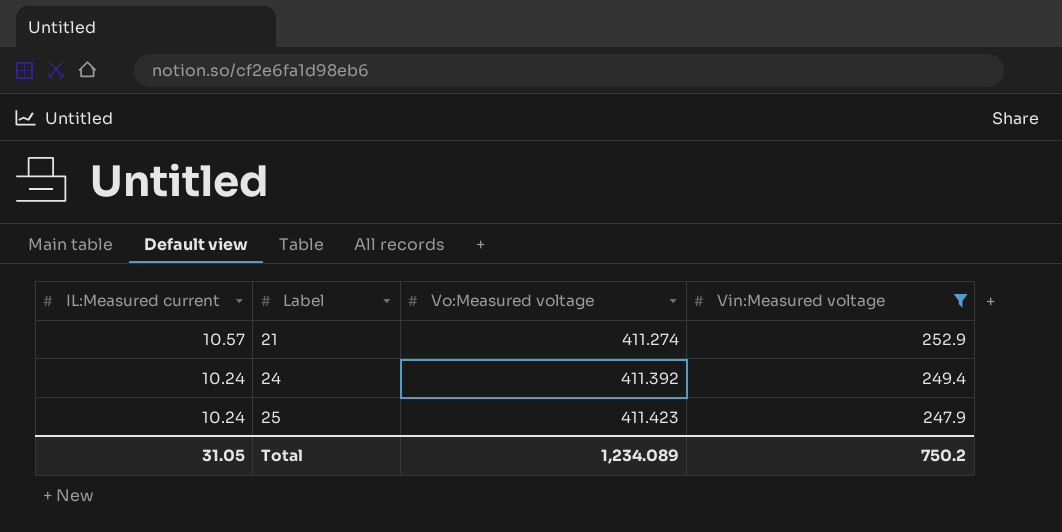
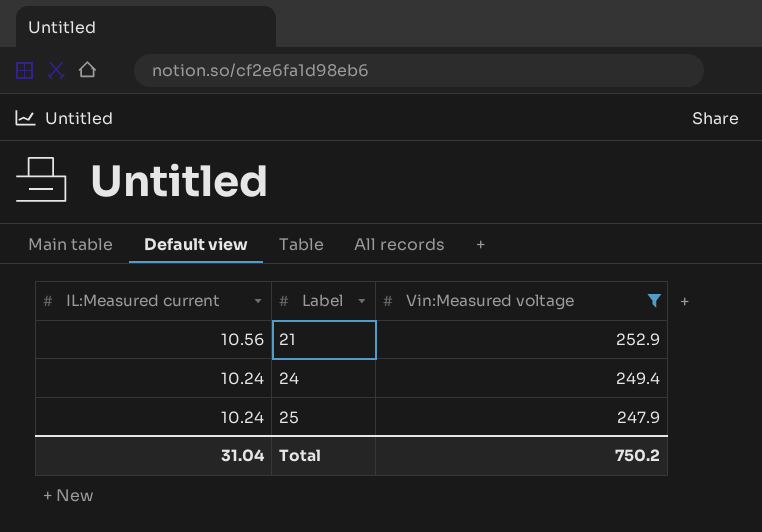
column Vo:Measured voltage | position: 3 -> none
21 | IL:Measured current: 10.57 -> 10.56
Total | IL:Measured current: 31.05 -> 31.04

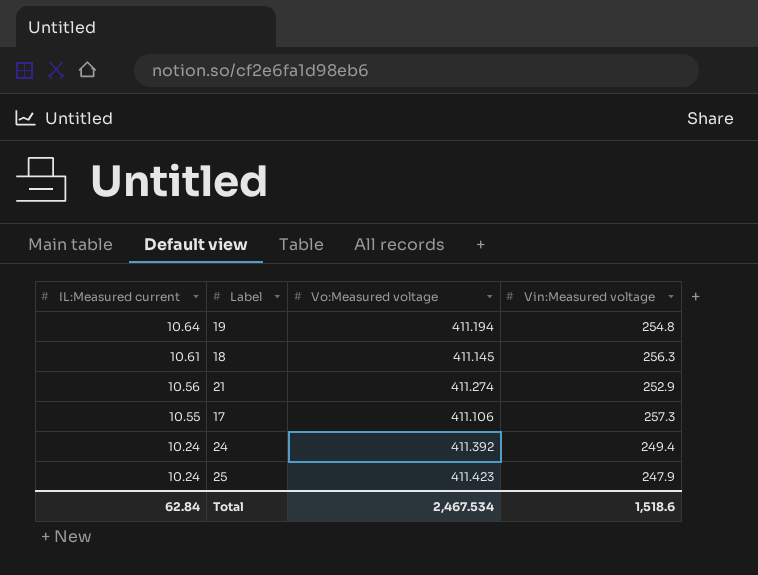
filter: Vin:Measured voltage <= 252.9 -> none
column Vo:Measured voltage | position: none -> 3
Total | IL:Measured current: 31.04 -> 62.84
Total | Vin:Measured voltage: 750.2 -> 1,518.6

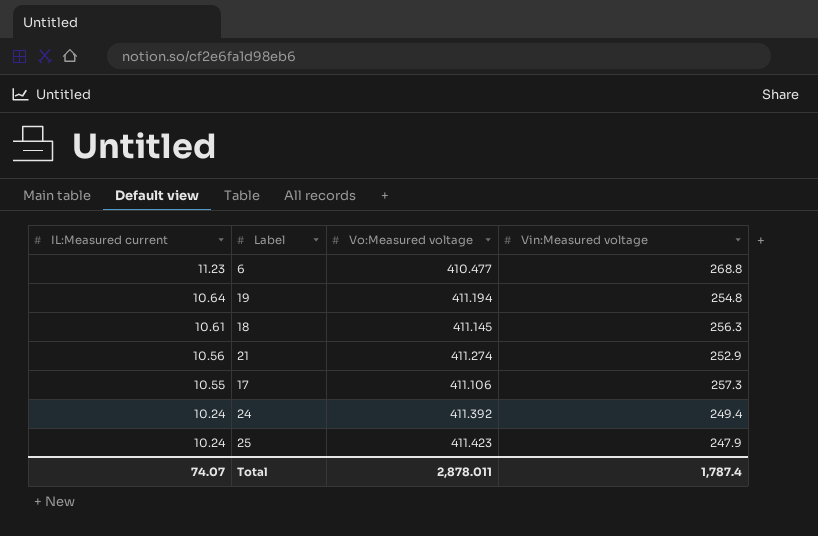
row 6: none -> 11.23 | 410.477 | 268.8
Total | IL:Measured current: 62.84 -> 74.07
Total | Vo:Measured voltage: 2,467.534 -> 2,878.011
Total | Vin:Measured voltage: 1,518.6 -> 1,787.4

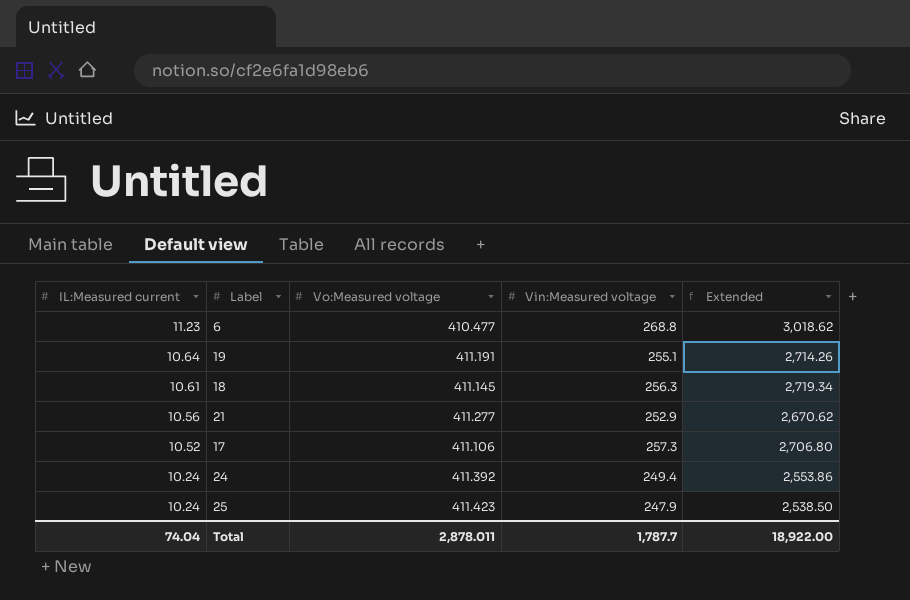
column Extended | formula: none -> [IL:Measured current] * [Vin:Measured voltage]
19 | Vo:Measured voltage: 411.194 -> 411.191
19 | Vin:Measured voltage: 254.8 -> 255.1
21 | Vo:Measured voltage: 411.274 -> 411.277
17 | IL:Measured current: 10.55 -> 10.52
Total | IL:Measured current: 74.07 -> 74.04
Total | Vin:Measured voltage: 1,787.4 -> 1,787.7

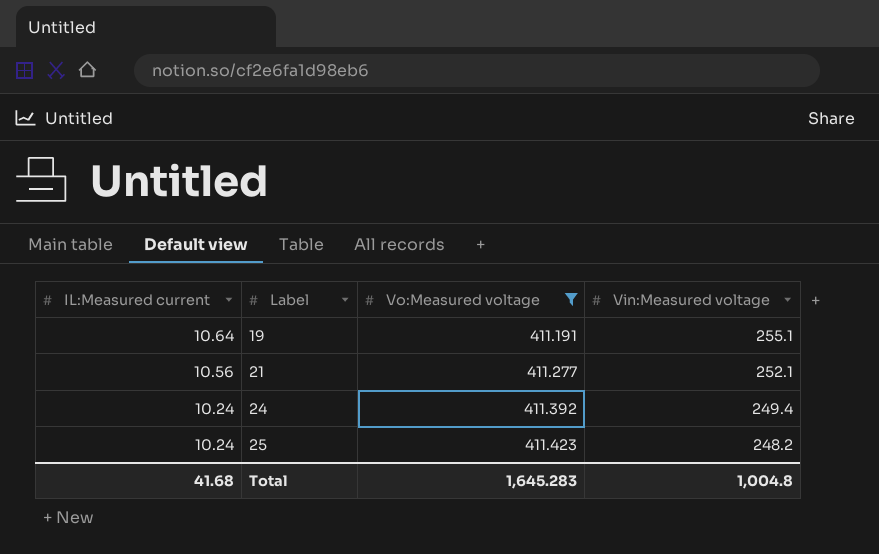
filter: none -> Vo:Measured voltage >= 411.191
column Extended | formula: [IL:Measured current] * [Vin:Measured voltage] -> none
21 | Vin:Measured voltage: 252.9 -> 252.1
25 | Vin:Measured voltage: 247.9 -> 248.2
Total | IL:Measured current: 74.04 -> 41.68
Total | Vo:Measured voltage: 2,878.011 -> 1,645.283
Total | Vin:Measured voltage: 1,787.7 -> 1,004.8

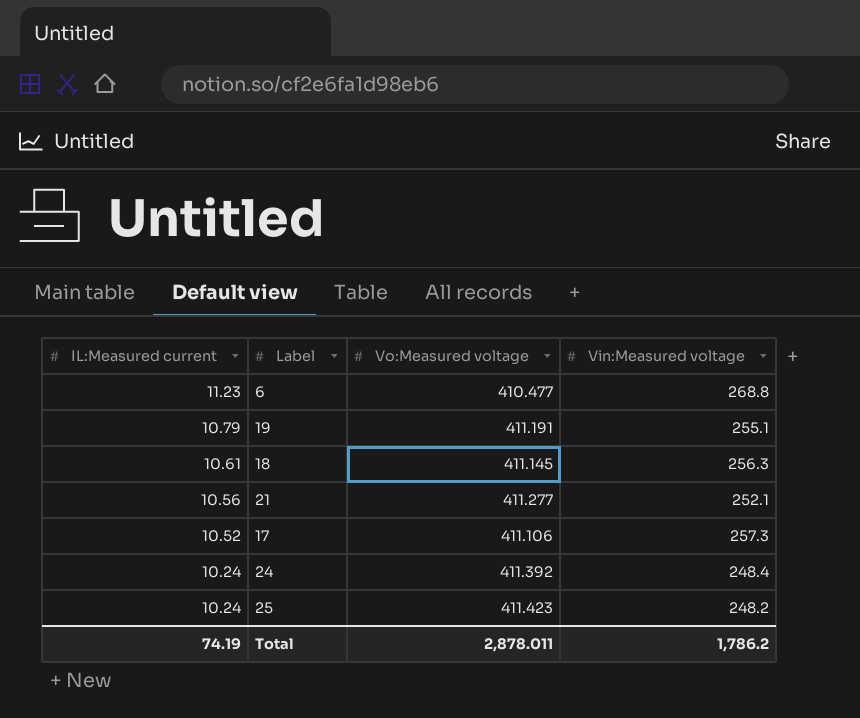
filter: Vo:Measured voltage >= 411.191 -> none
19 | IL:Measured current: 10.64 -> 10.79
24 | Vin:Measured voltage: 249.4 -> 248.4
Total | IL:Measured current: 41.68 -> 74.19
Total | Vo:Measured voltage: 1,645.283 -> 2,878.011
Total | Vin:Measured voltage: 1,004.8 -> 1,786.2

